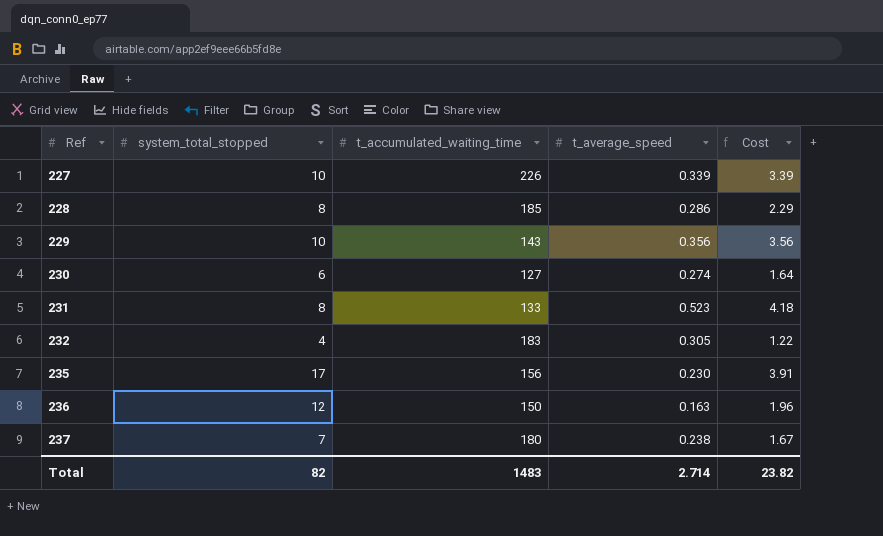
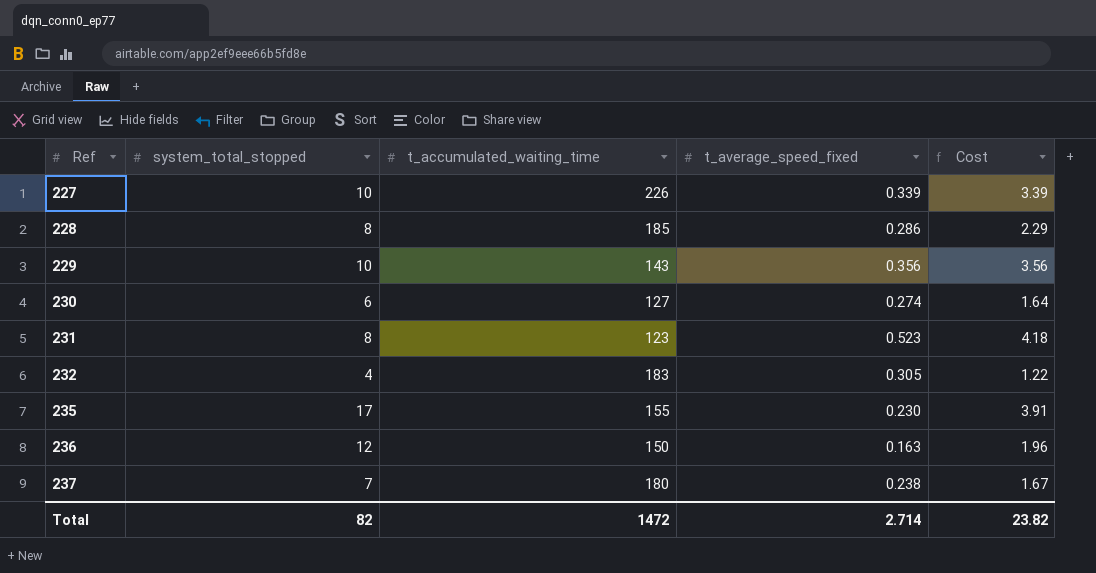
column name: t_average_speed -> t_average_speed_fixed
231 | t_accumulated_waiting_time: 133 -> 123
235 | t_accumulated_waiting_time: 156 -> 155
Total | t_accumulated_waiting_time: 1483 -> 1472

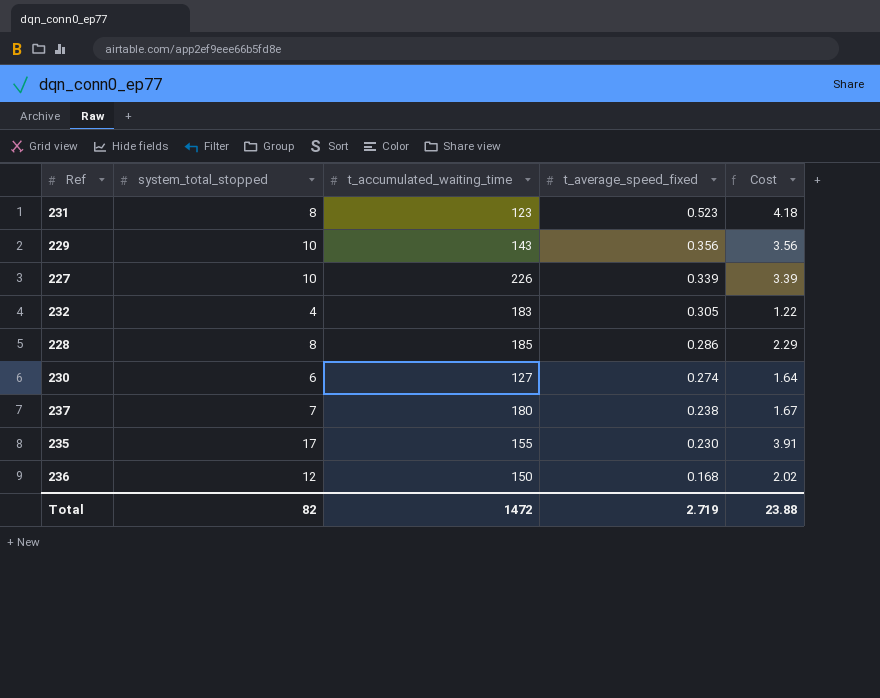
row order: Ref ascending -> t_average_speed_fixed descending
236 | t_average_speed_fixed: 0.163 -> 0.168
236 | Cost: 1.96 -> 2.02
Total | t_average_speed_fixed: 2.714 -> 2.719
Total | Cost: 23.82 -> 23.88

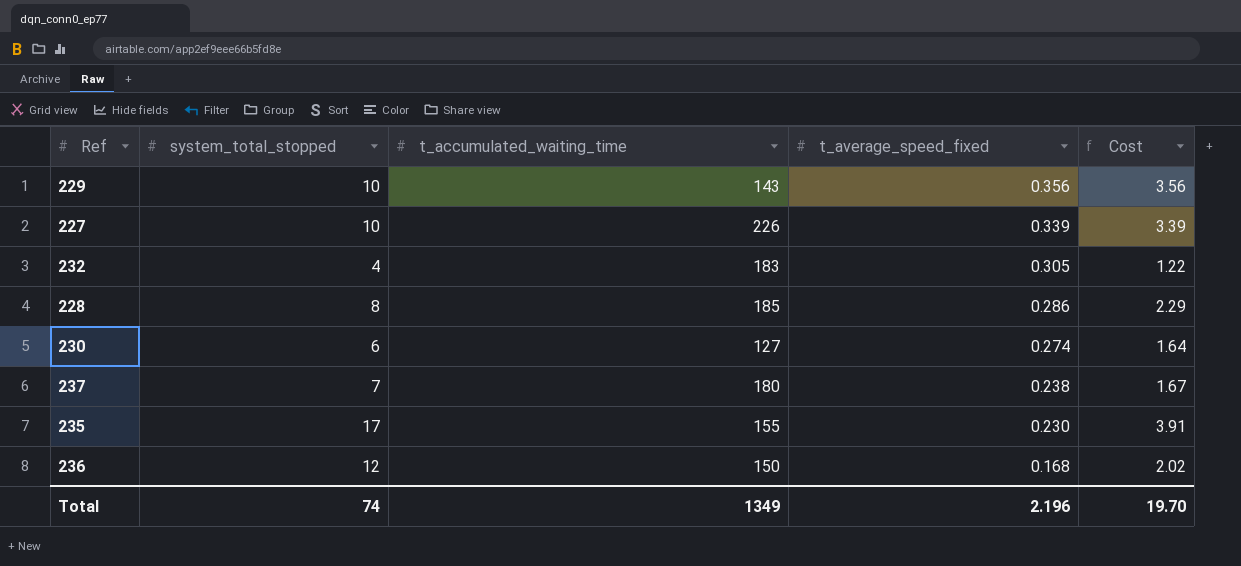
row 231: 8 | 123 | 0.523 | 4.18 -> none
Total | system_total_stopped: 82 -> 74
Total | t_accumulated_waiting_time: 1472 -> 1349
Total | t_average_speed_fixed: 2.719 -> 2.196
Total | Cost: 23.88 -> 19.70

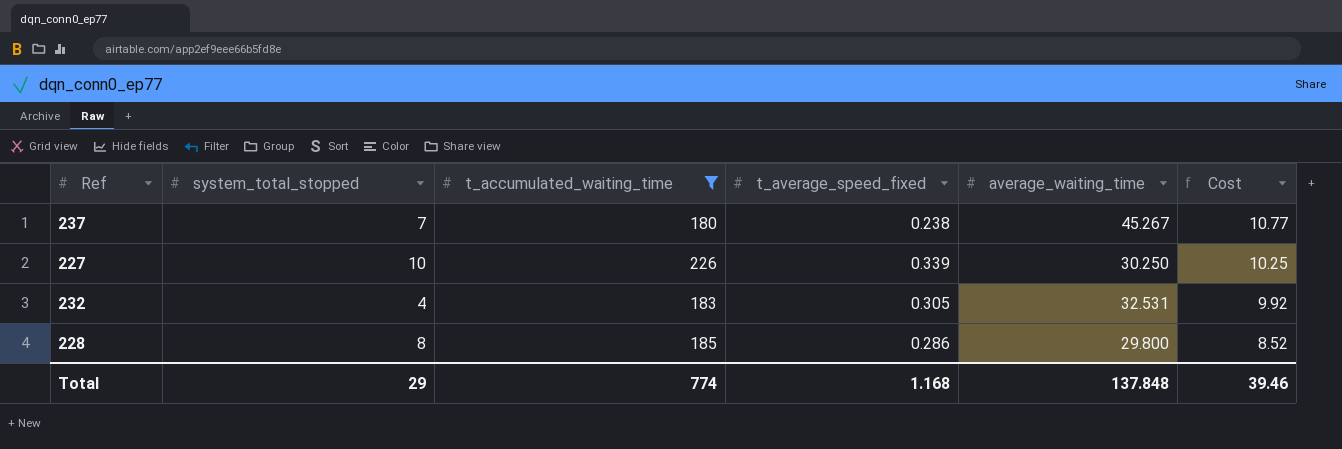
filter: none -> t_accumulated_waiting_time >= 180
row order: t_average_speed_fixed descending -> Cost descending
column average_waiting_time | position: none -> 5
column Cost | formula: [system_total_stopped] * [t_average_speed_fixed] -> [t_average_speed_fixed] * [average_waiting_time]
Total | system_total_stopped: 74 -> 29
Total | t_accumulated_waiting_time: 1349 -> 774
Total | t_average_speed_fixed: 2.196 -> 1.168
Total | Cost: 19.70 -> 39.46

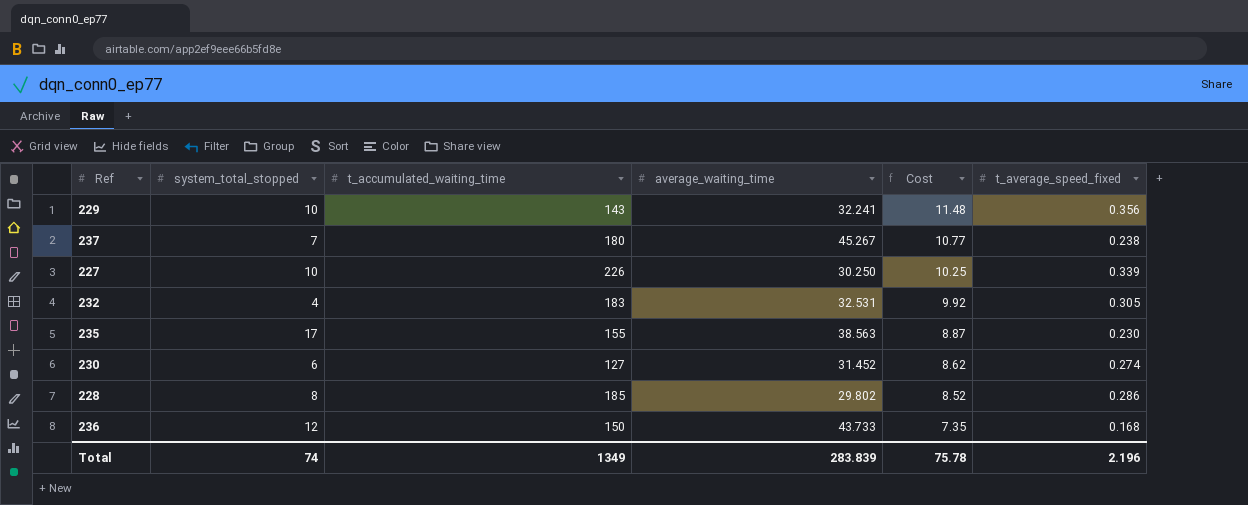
filter: t_accumulated_waiting_time >= 180 -> none
column t_average_speed_fixed | position: 4 -> 6
228 | average_waiting_time: 29.800 -> 29.802
Total | system_total_stopped: 29 -> 74
Total | t_accumulated_waiting_time: 774 -> 1349
Total | average_waiting_time: 137.848 -> 283.839
Total | Cost: 39.46 -> 75.78
Total | t_average_speed_fixed: 1.168 -> 2.196

